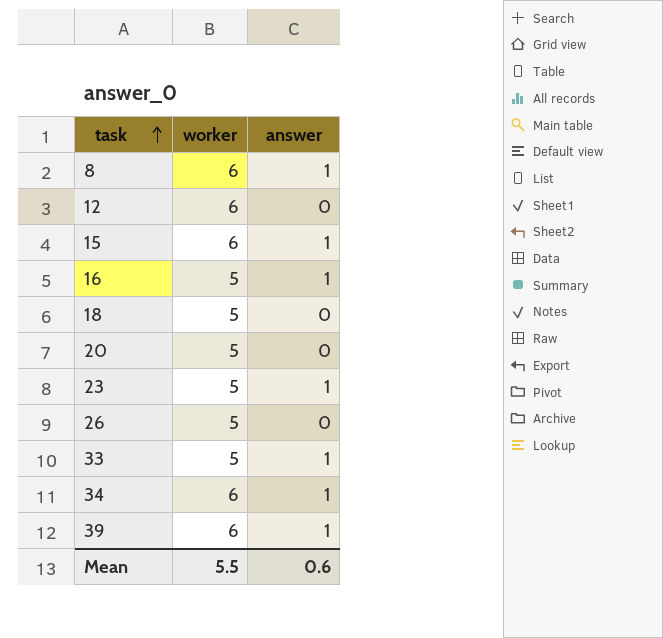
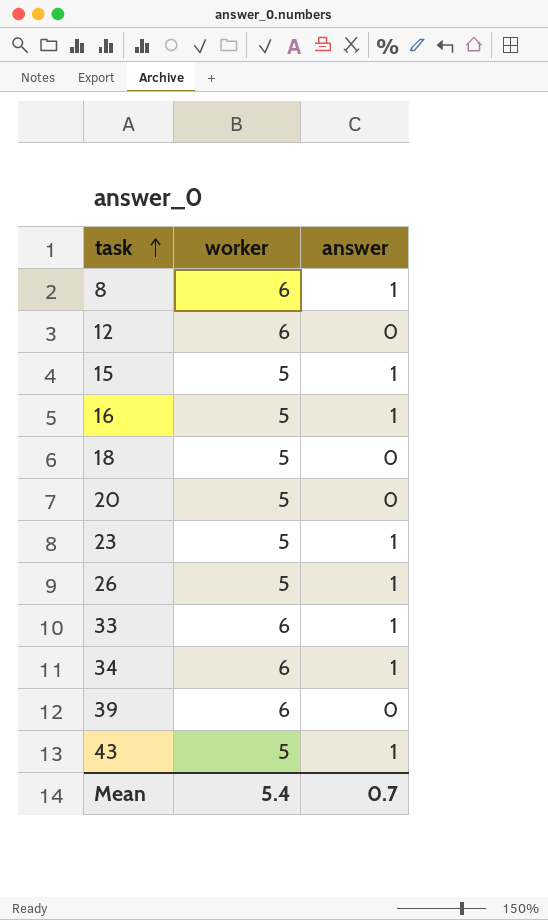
15 | worker: 6 -> 5
26 | answer: 0 -> 1
33 | worker: 5 -> 6
39 | answer: 1 -> 0
row 43: none -> 5 | 1
Mean | worker: 5.5 -> 5.4
Mean | answer: 0.6 -> 0.7

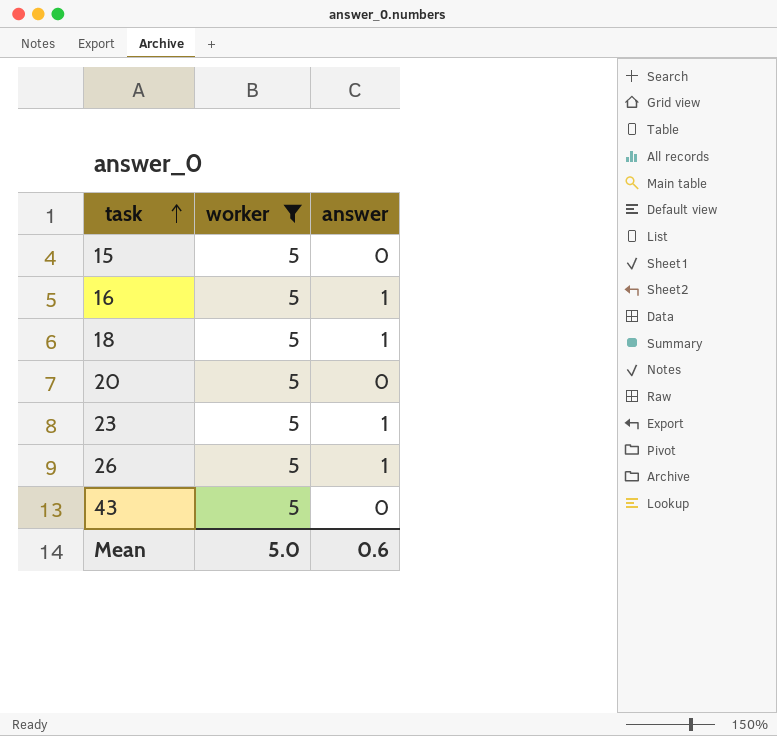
filter: none -> worker = 5
15 | answer: 1 -> 0
18 | answer: 0 -> 1
43 | answer: 1 -> 0
Mean | worker: 5.4 -> 5.0
Mean | answer: 0.7 -> 0.6

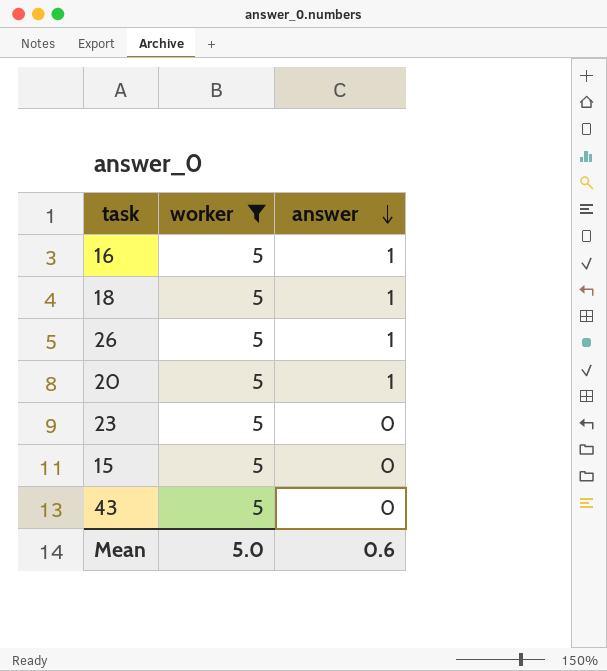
row order: task ascending -> answer descending
20 | answer: 0 -> 1
23 | answer: 1 -> 0

